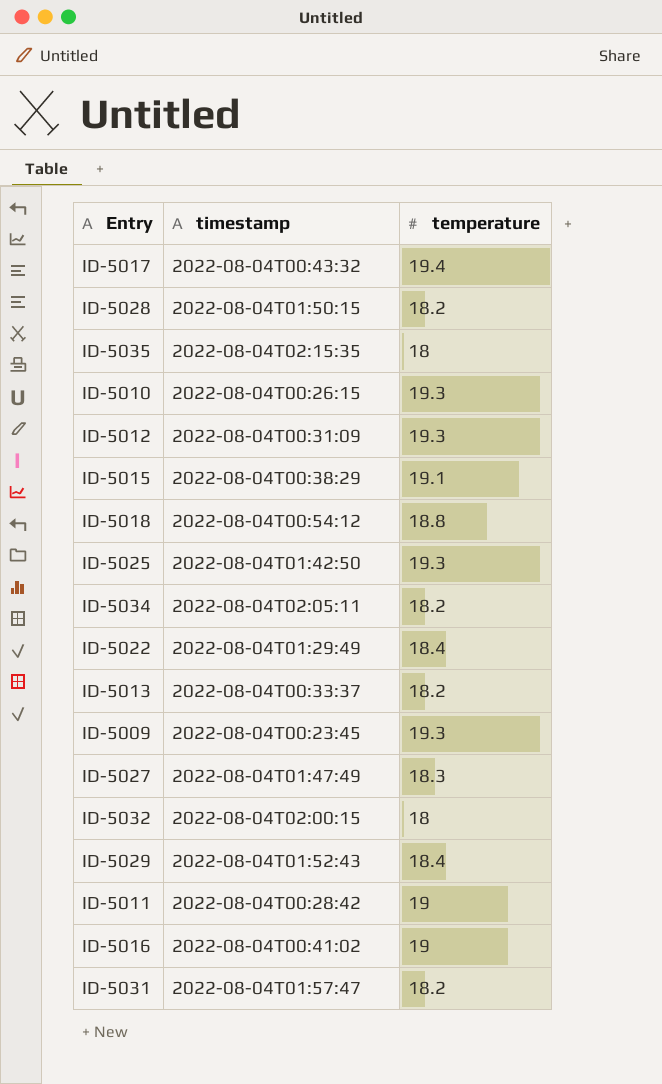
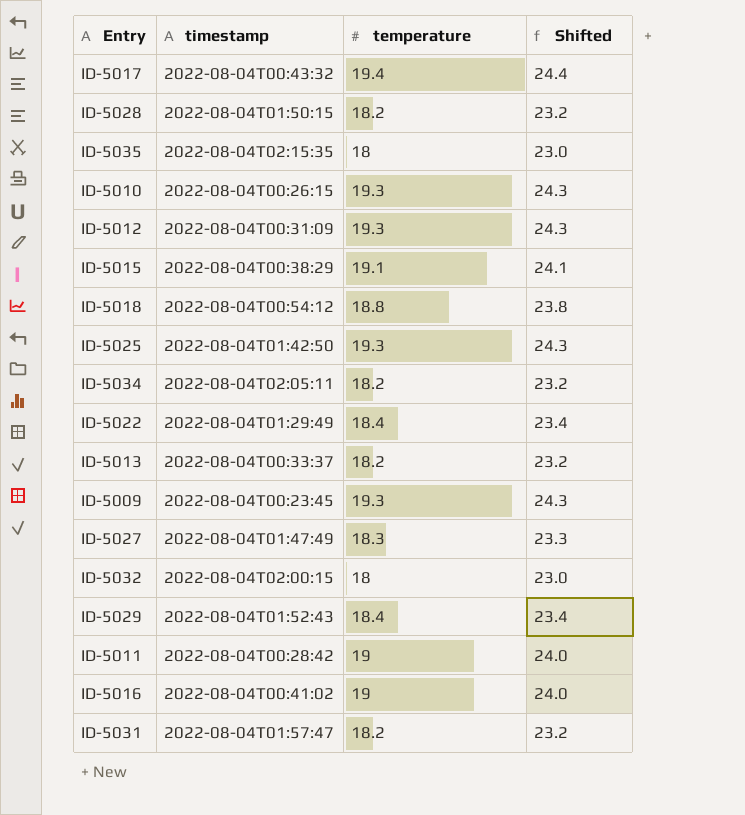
column Shifted | formula: none -> [temperature] + 5

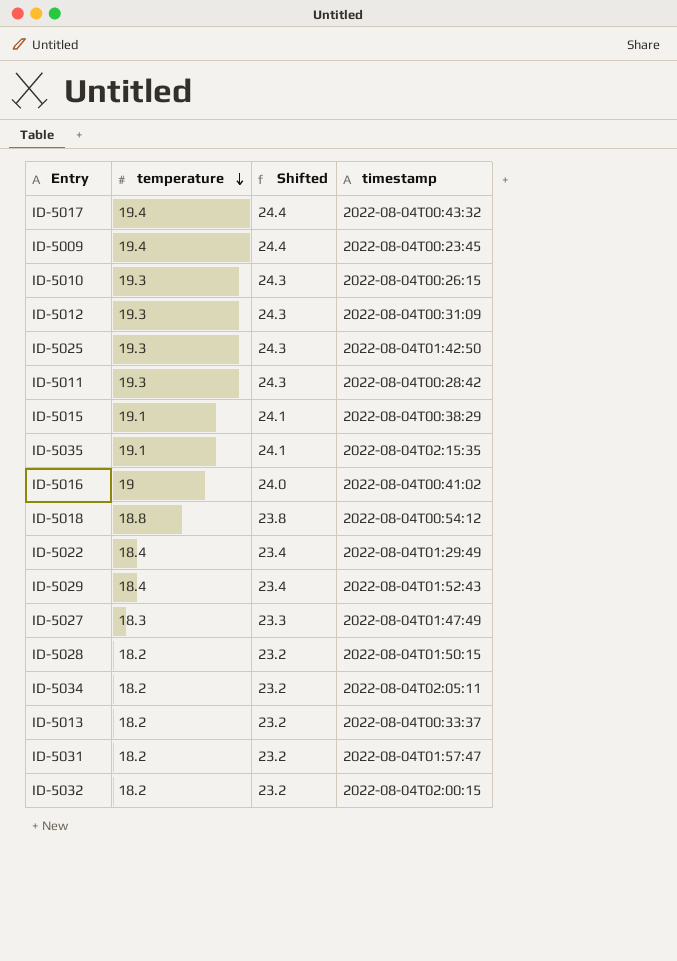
row order: none -> temperature descending
column timestamp | position: 2 -> 4
ID-5009 | temperature: 19.3 -> 19.4
ID-5009 | Shifted: 24.3 -> 24.4
ID-5011 | temperature: 19 -> 19.3
ID-5011 | Shifted: 24.0 -> 24.3
ID-5035 | temperature: 18 -> 19.1
ID-5035 | Shifted: 23.0 -> 24.1
ID-5032 | temperature: 18 -> 18.2
ID-5032 | Shifted: 23.0 -> 23.2

